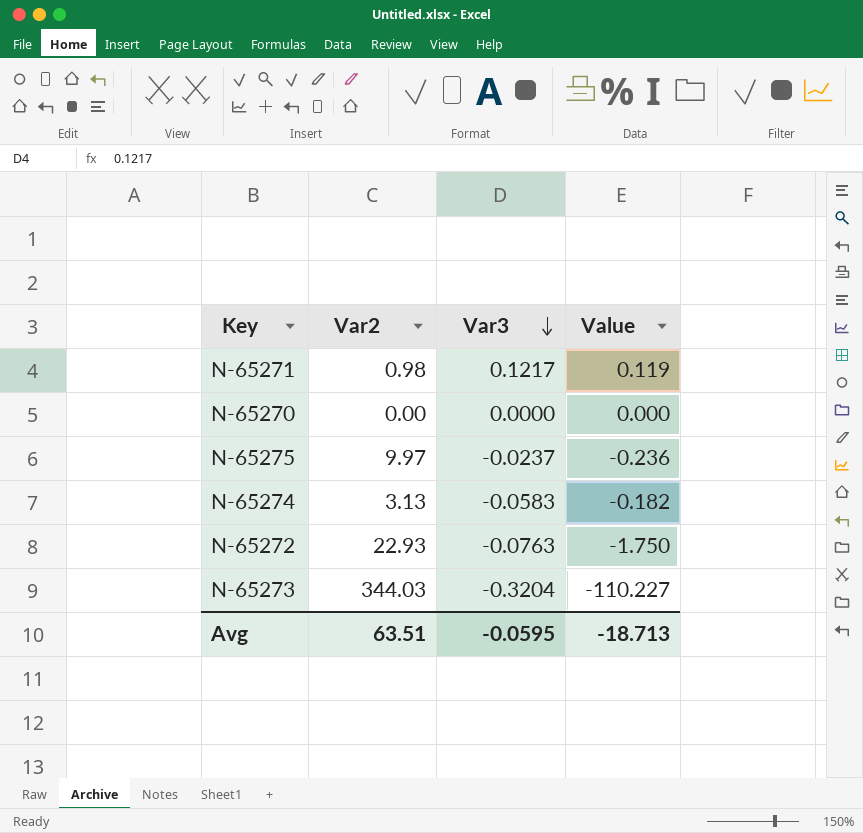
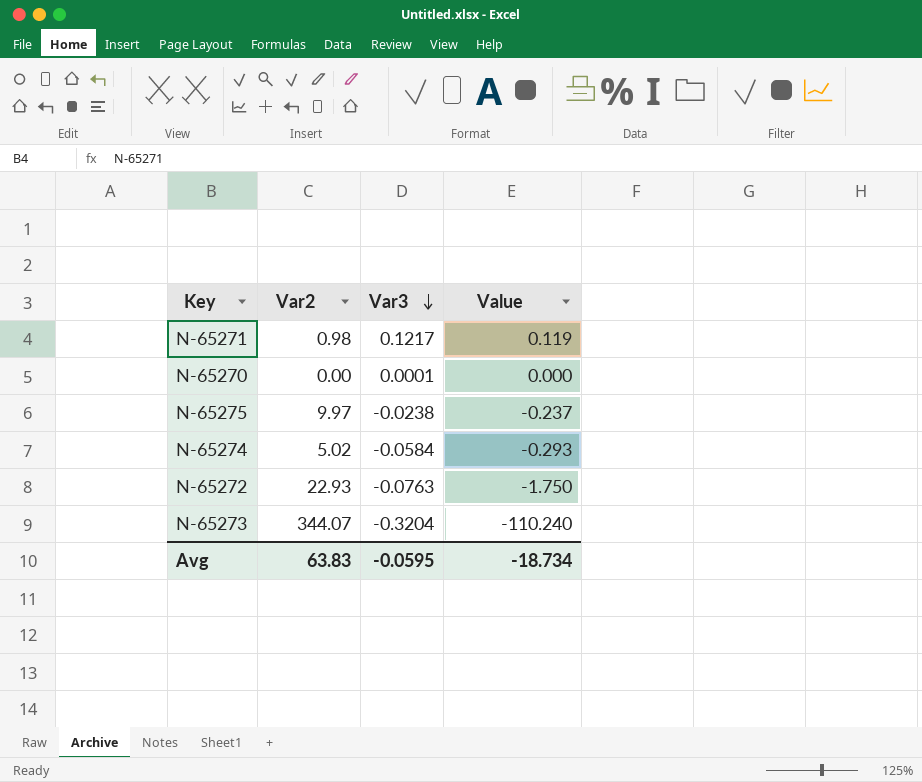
N-65270 | Var3: 0.0000 -> 0.0001
N-65275 | Var3: -0.0237 -> -0.0238
N-65275 | Value: -0.236 -> -0.237
N-65274 | Var2: 3.13 -> 5.02
N-65274 | Var3: -0.0583 -> -0.0584
N-65274 | Value: -0.182 -> -0.293
N-65273 | Var2: 344.03 -> 344.07
N-65273 | Value: -110.227 -> -110.240
Avg | Var2: 63.51 -> 63.83
Avg | Value: -18.713 -> -18.734

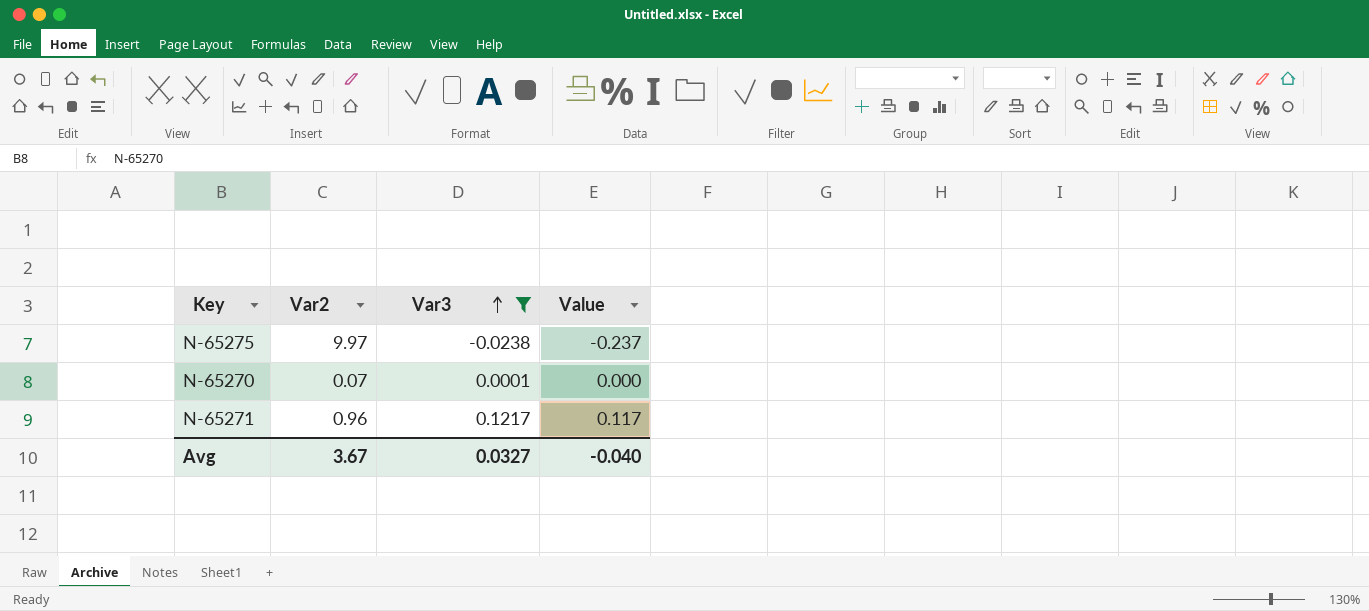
filter: none -> Var3 >= -0.0238
row order: Var3 descending -> Var3 ascending
N-65270 | Var2: 0.00 -> 0.07
N-65271 | Var2: 0.98 -> 0.96
N-65271 | Value: 0.119 -> 0.117
Avg | Var2: 63.83 -> 3.67
Avg | Var3: -0.0595 -> 0.0327
Avg | Value: -18.734 -> -0.040

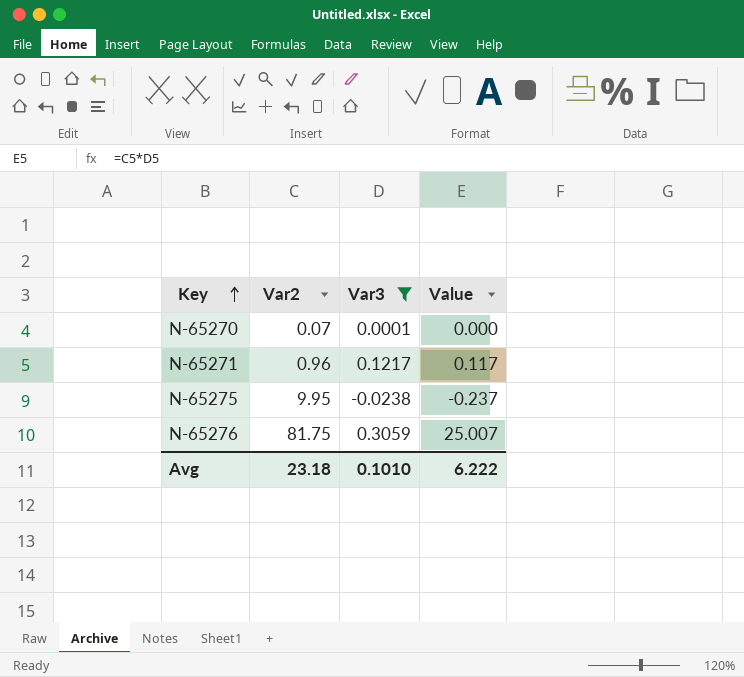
row order: Var3 ascending -> Key ascending
N-65275 | Var2: 9.97 -> 9.95
row N-65276: none -> 81.75 | 0.3059 | 25.007
Avg | Var2: 3.67 -> 23.18
Avg | Var3: 0.0327 -> 0.1010
Avg | Value: -0.040 -> 6.222

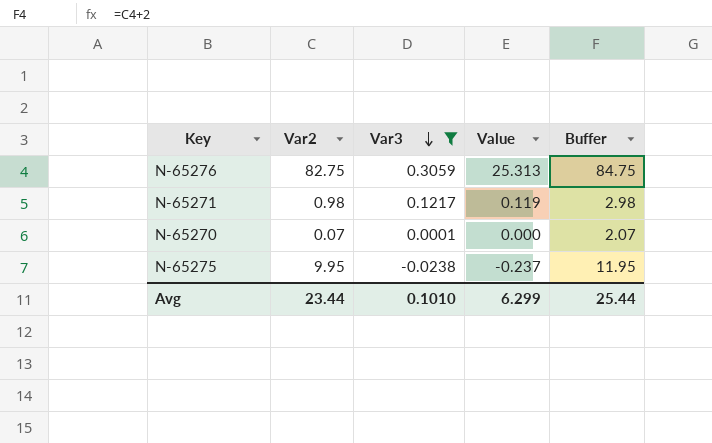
row order: Key ascending -> Var3 descending
column Buffer | formula: none -> [Var2] + 2
N-65276 | Var2: 81.75 -> 82.75
N-65276 | Value: 25.007 -> 25.313
N-65271 | Var2: 0.96 -> 0.98
N-65271 | Value: 0.117 -> 0.119
Avg | Var2: 23.18 -> 23.44
Avg | Value: 6.222 -> 6.299

